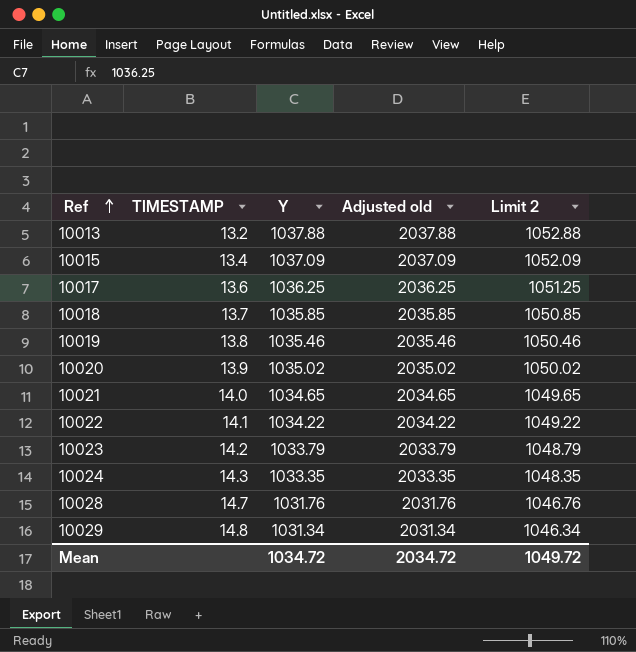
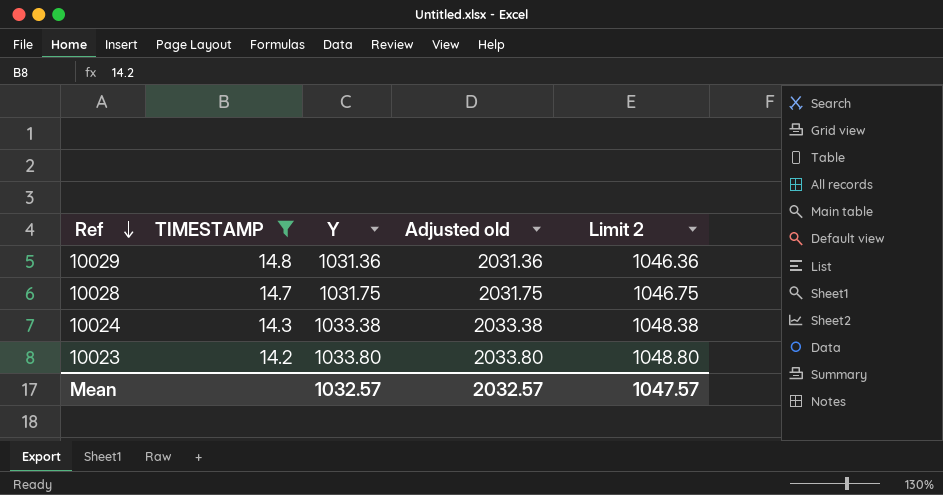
filter: none -> TIMESTAMP >= 14.2
row order: Ref ascending -> Ref descending
10029 | Y: 1031.34 -> 1031.36
10029 | Adjusted old: 2031.34 -> 2031.36
10029 | Limit 2: 1046.34 -> 1046.36
10028 | Y: 1031.76 -> 1031.75
10028 | Adjusted old: 2031.76 -> 2031.75
10028 | Limit 2: 1046.76 -> 1046.75
10024 | Y: 1033.35 -> 1033.38
10024 | Adjusted old: 2033.35 -> 2033.38
10024 | Limit 2: 1048.35 -> 1048.38
10023 | Y: 1033.79 -> 1033.80
10023 | Adjusted old: 2033.79 -> 2033.80
10023 | Limit 2: 1048.79 -> 1048.80
Mean | Y: 1034.72 -> 1032.57
Mean | Adjusted old: 2034.72 -> 2032.57
Mean | Limit 2: 1049.72 -> 1047.57

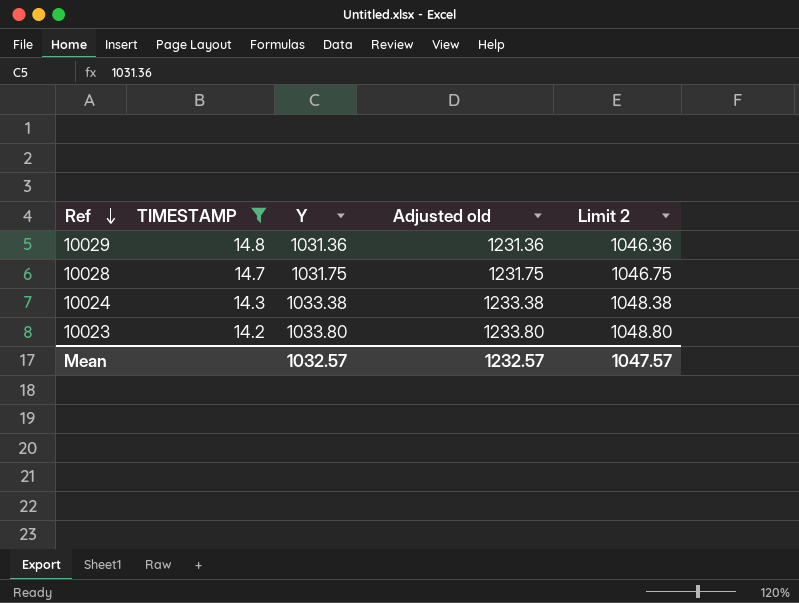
column Adjusted old | formula: [Y] + 1000 -> [Y] + 200
Mean | Adjusted old: 2032.57 -> 1232.57

